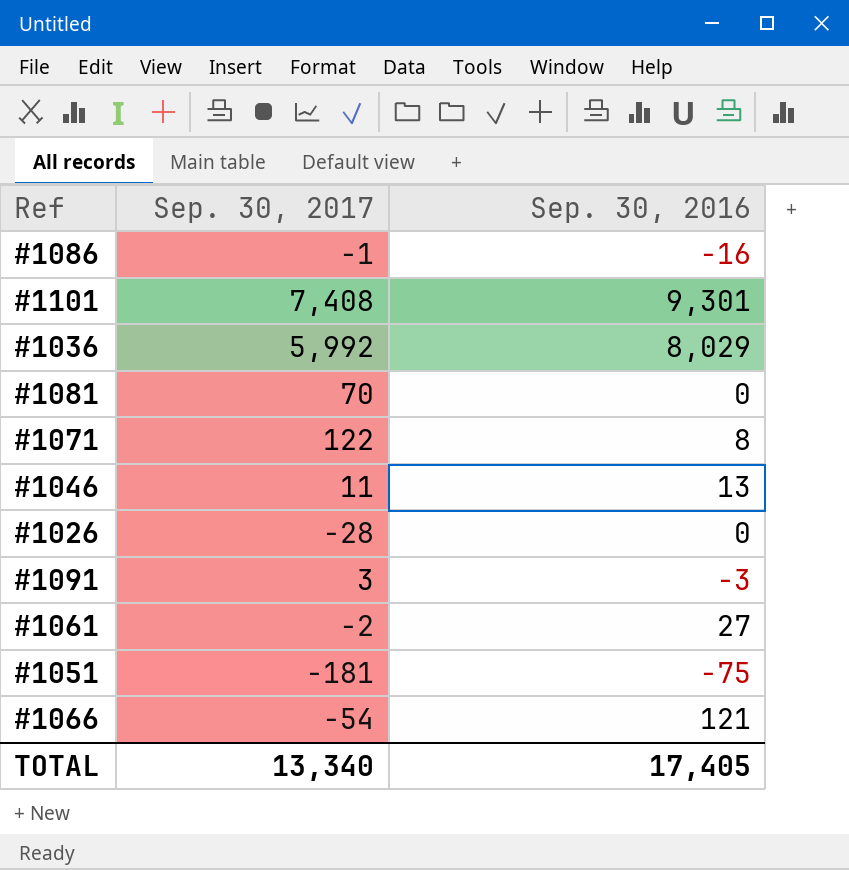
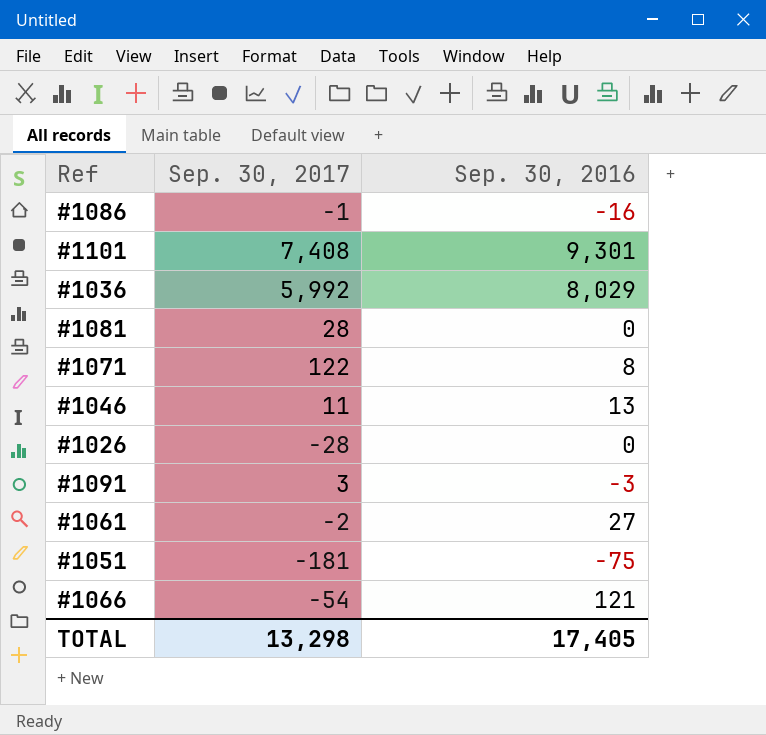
#1081 | Sep. 30, 2017: 70 -> 28
TOTAL | Sep. 30, 2017: 13,340 -> 13,298

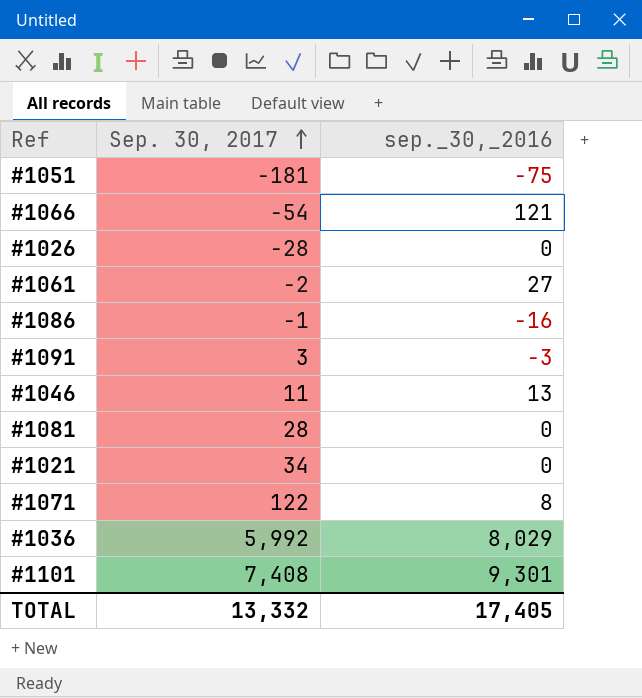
row order: none -> Sep. 30, 2017 ascending
column name: Sep. 30, 2016 -> sep._30,_2016
row #1021: none -> 34 | 0
TOTAL | Sep. 30, 2017: 13,298 -> 13,332

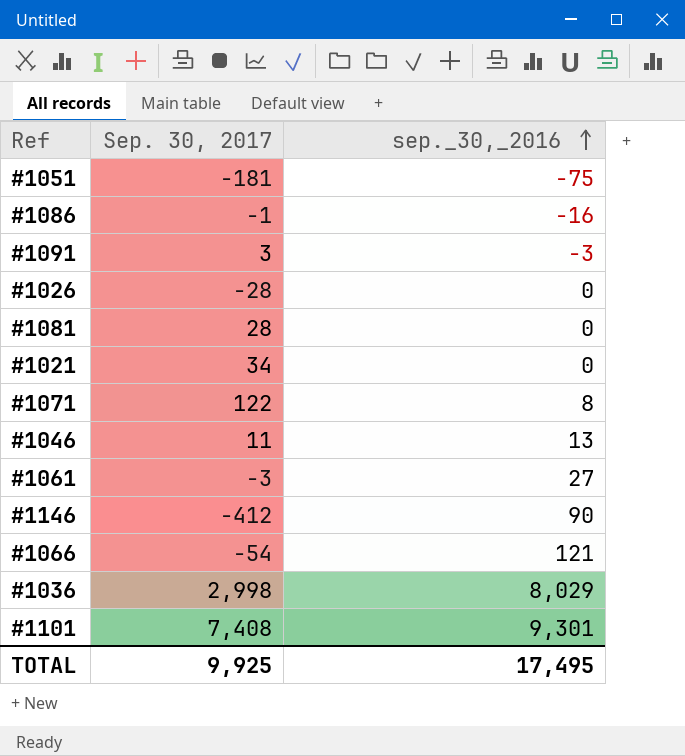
row order: Sep. 30, 2017 ascending -> sep._30,_2016 ascending
#1061 | Sep. 30, 2017: -2 -> -3
row #1146: none -> -412 | 90
#1036 | Sep. 30, 2017: 5,992 -> 2,998
TOTAL | Sep. 30, 2017: 13,332 -> 9,925
TOTAL | sep._30,_2016: 17,405 -> 17,495

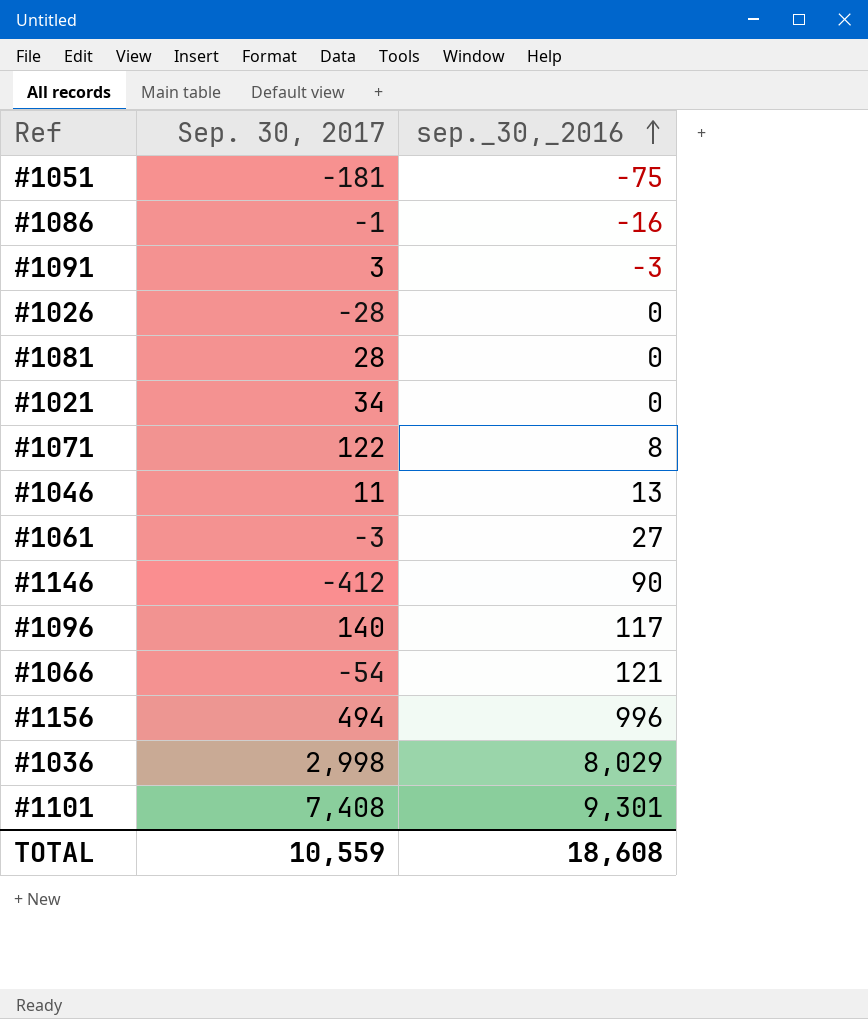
row #1096: none -> 140 | 117
row #1156: none -> 494 | 996
TOTAL | Sep. 30, 2017: 9,925 -> 10,559
TOTAL | sep._30,_2016: 17,495 -> 18,608

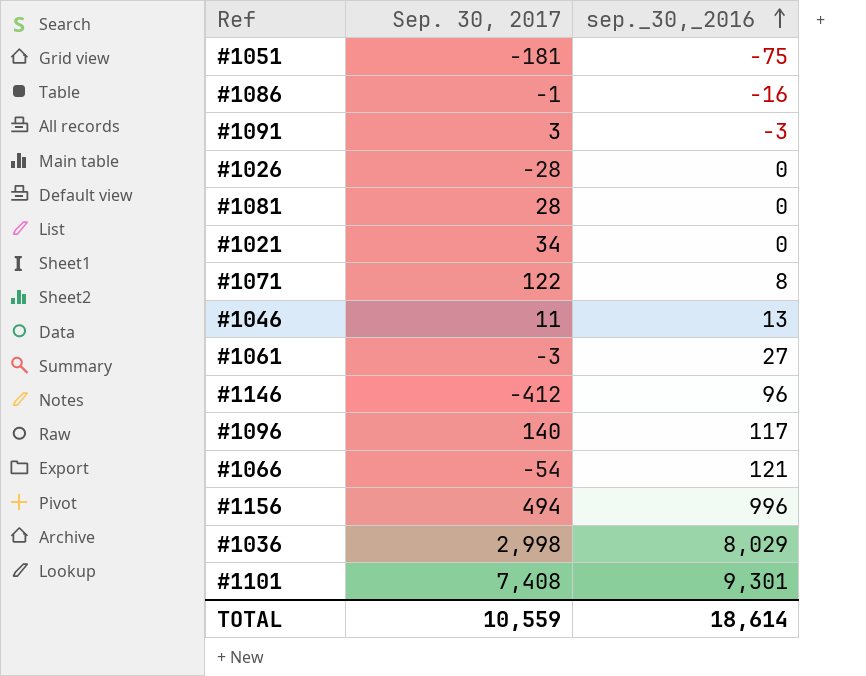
#1146 | sep._30,_2016: 90 -> 96
TOTAL | sep._30,_2016: 18,608 -> 18,614

